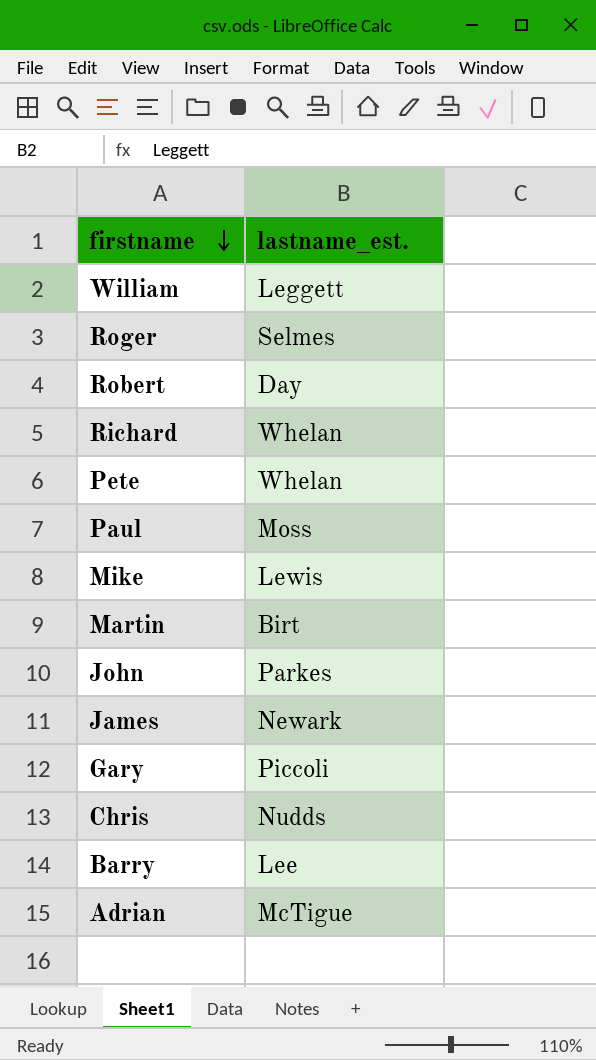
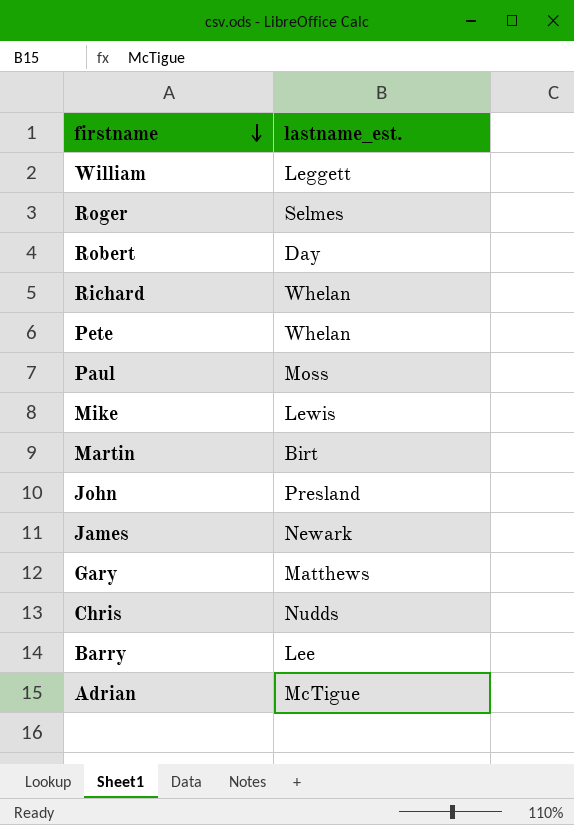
John | lastname_est.: Parkes -> Presland
Gary | lastname_est.: Piccoli -> Matthews

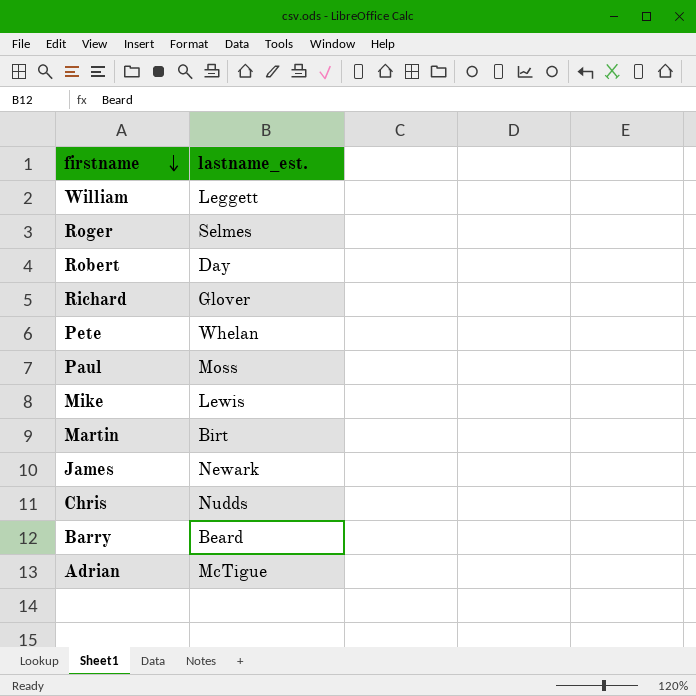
row John: Presland -> none
row Gary: Matthews -> none
Richard | lastname_est.: Whelan -> Glover
Barry | lastname_est.: Lee -> Beard

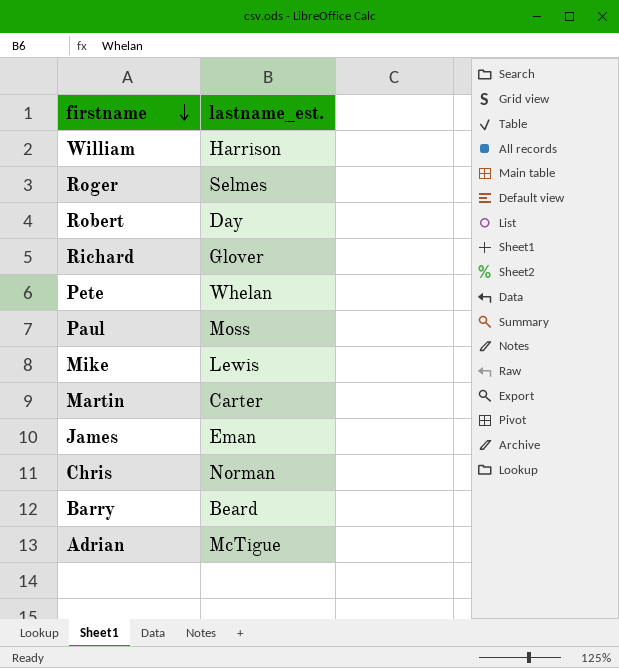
William | lastname_est.: Leggett -> Harrison
Martin | lastname_est.: Birt -> Carter
James | lastname_est.: Newark -> Eman
Chris | lastname_est.: Nudds -> Norman

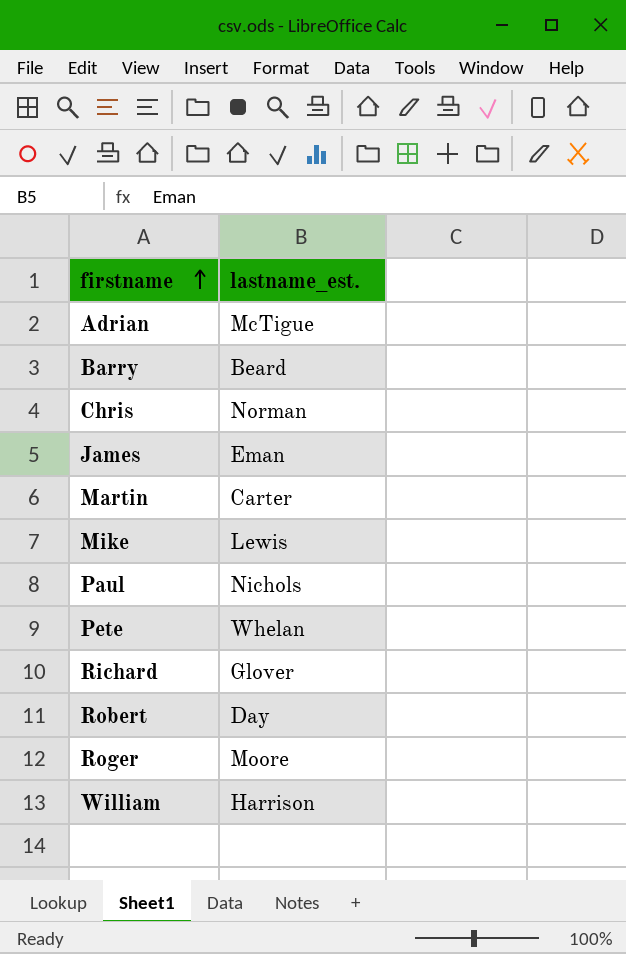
row order: firstname descending -> firstname ascending
Paul | lastname_est.: Moss -> Nichols
Roger | lastname_est.: Selmes -> Moore

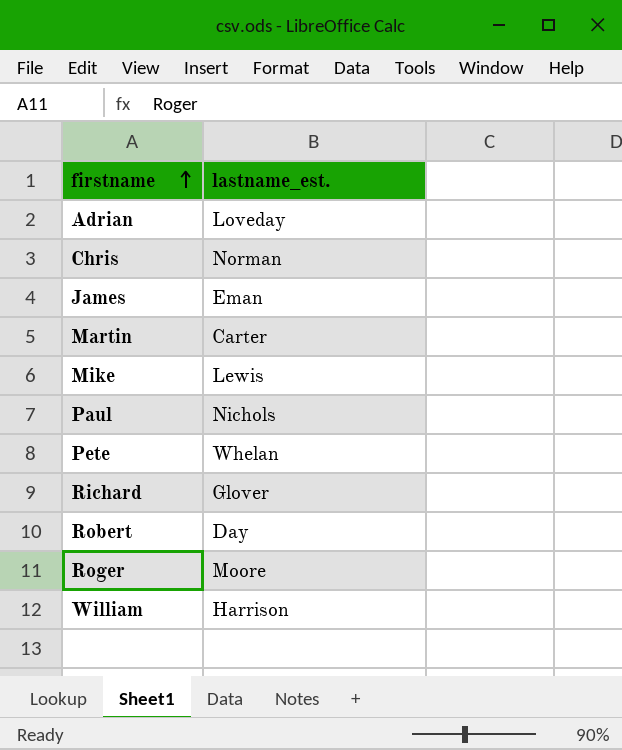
row Barry: Beard -> none
Adrian | lastname_est.: McTigue -> Loveday

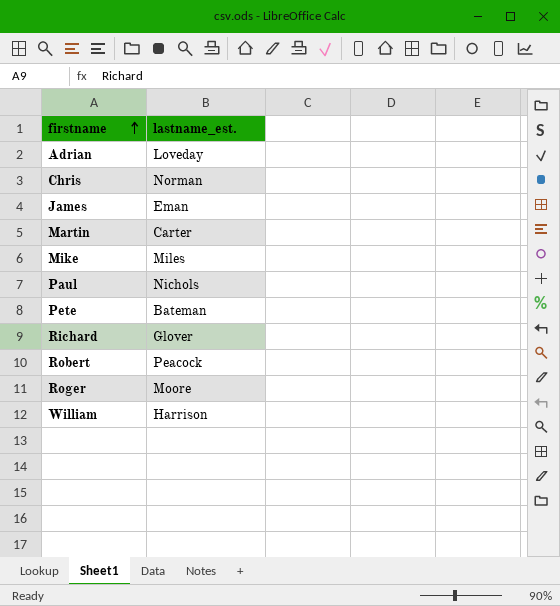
Mike | lastname_est.: Lewis -> Miles
Pete | lastname_est.: Whelan -> Bateman
Robert | lastname_est.: Day -> Peacock

